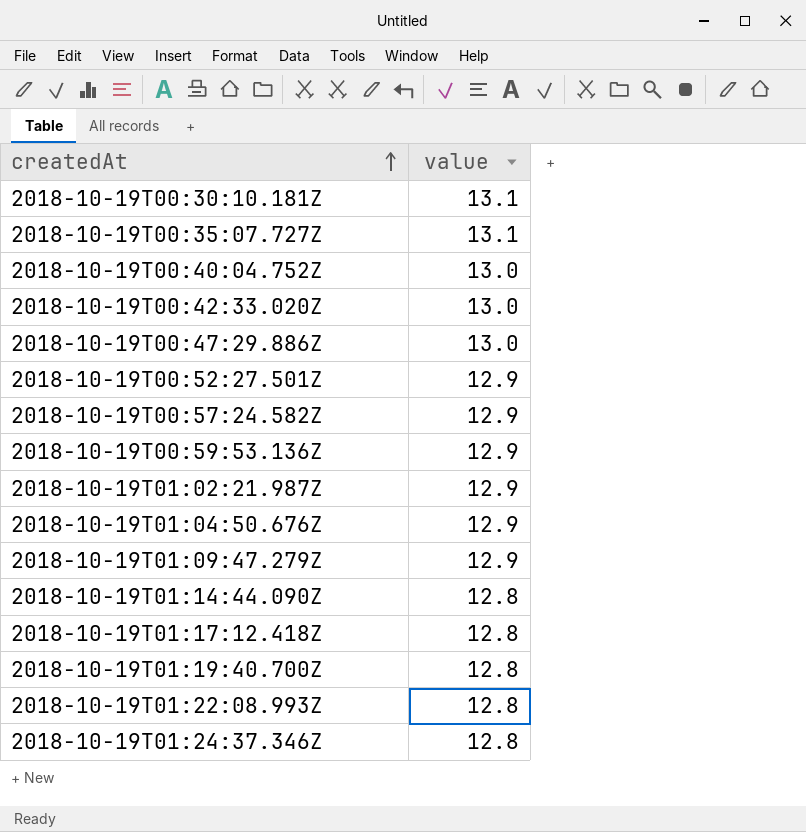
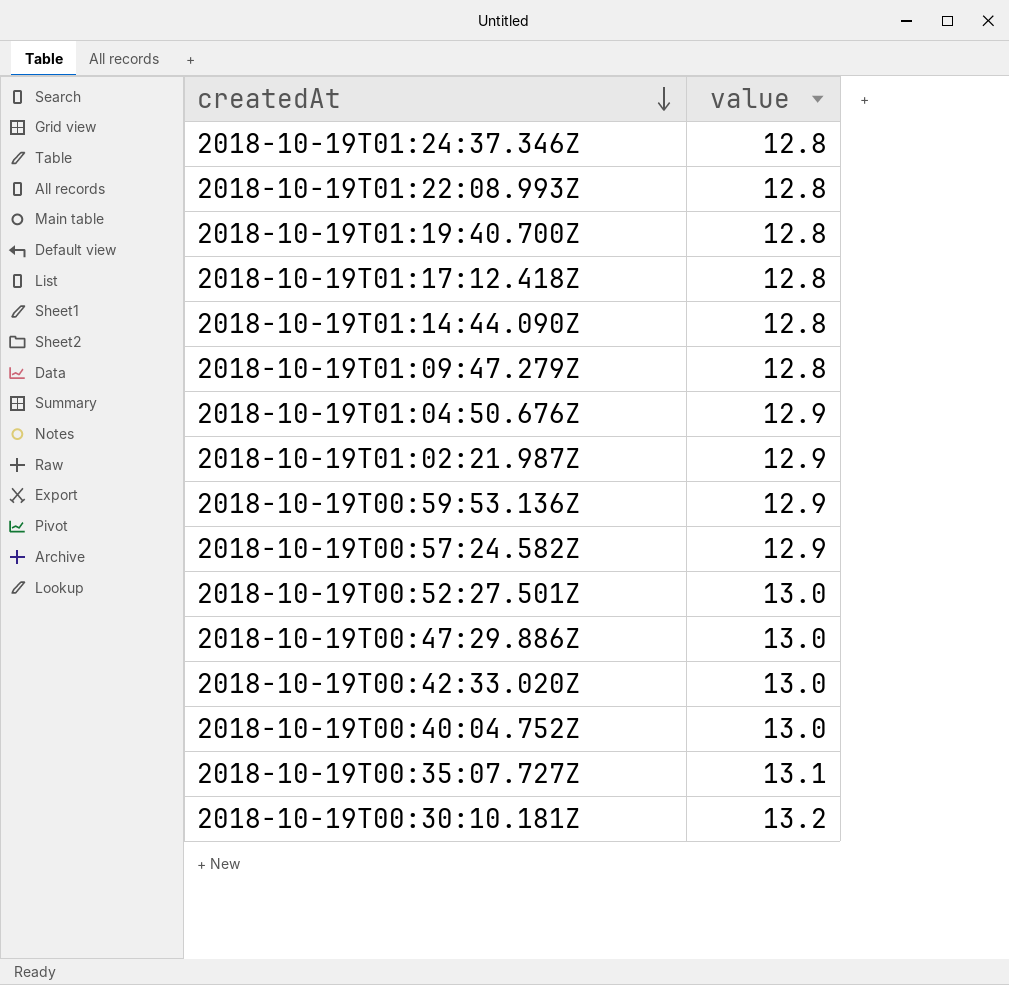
row order: createdAt ascending -> createdAt descending
2018-10-19T01:09:47.279Z | value: 12.9 -> 12.8
2018-10-19T00:52:27.501Z | value: 12.9 -> 13.0
2018-10-19T00:30:10.181Z | value: 13.1 -> 13.2

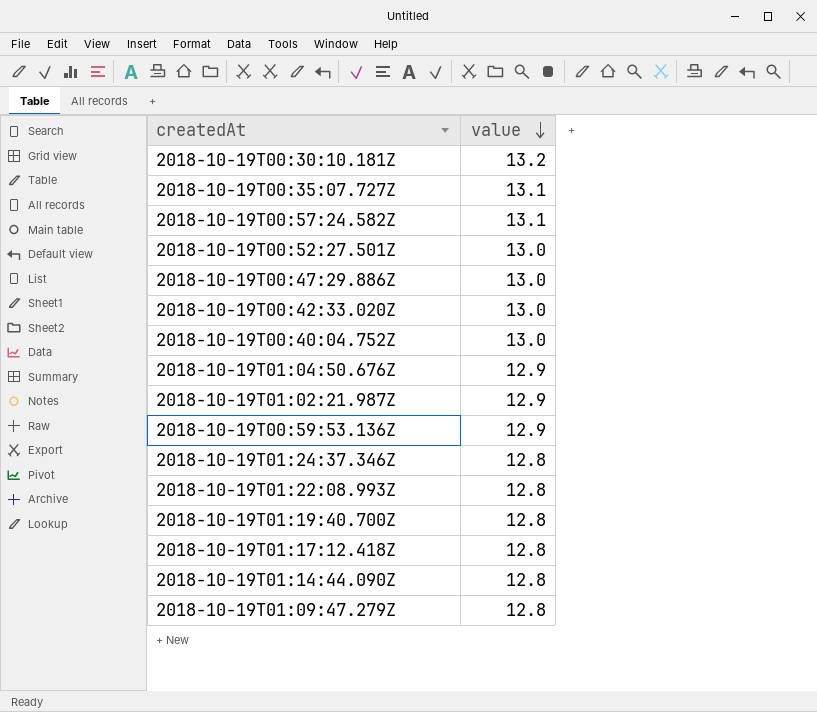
row order: createdAt descending -> value descending
2018-10-19T00:57:24.582Z | value: 12.9 -> 13.1

